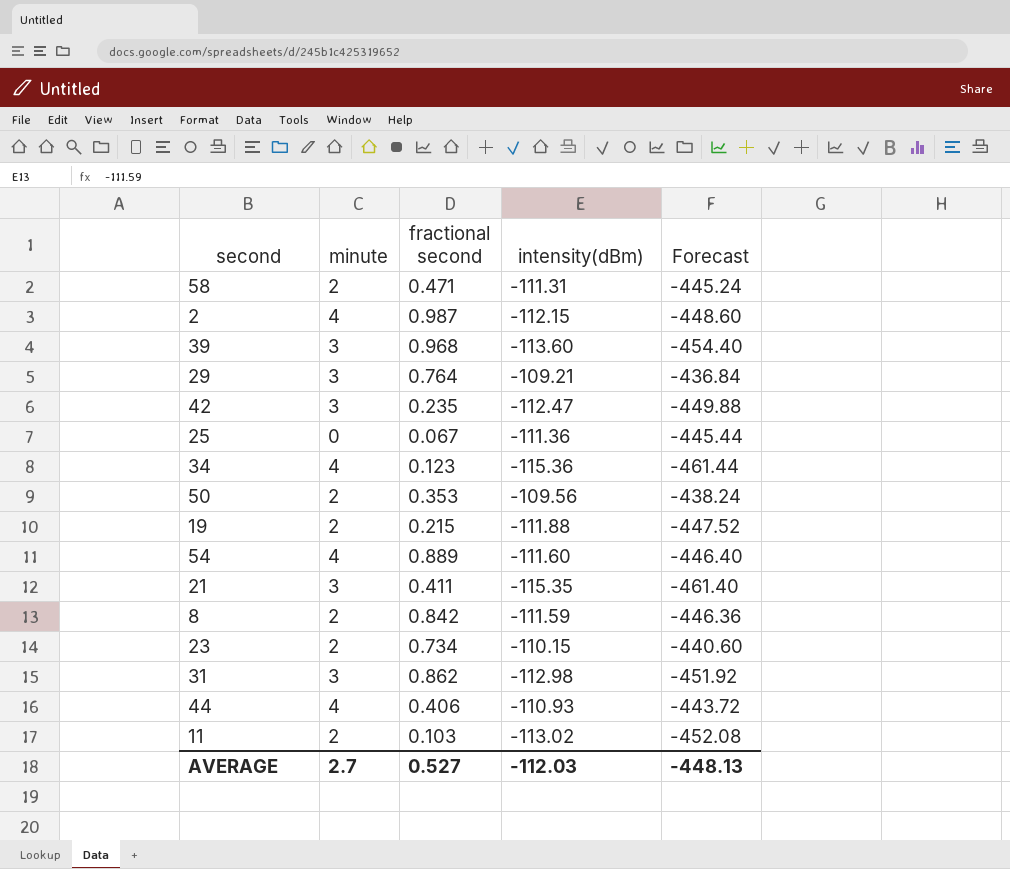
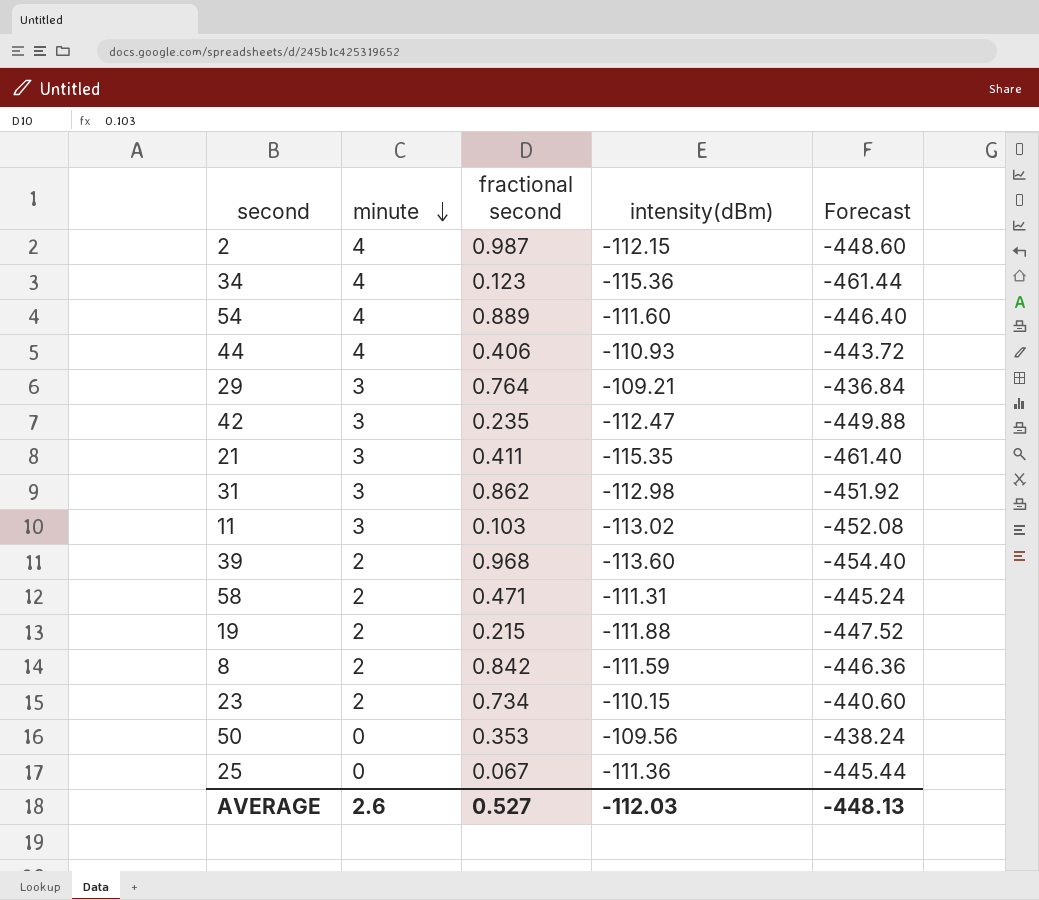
row order: none -> minute descending
11 | minute: 2 -> 3
39 | minute: 3 -> 2
50 | minute: 2 -> 0
AVERAGE | minute: 2.7 -> 2.6

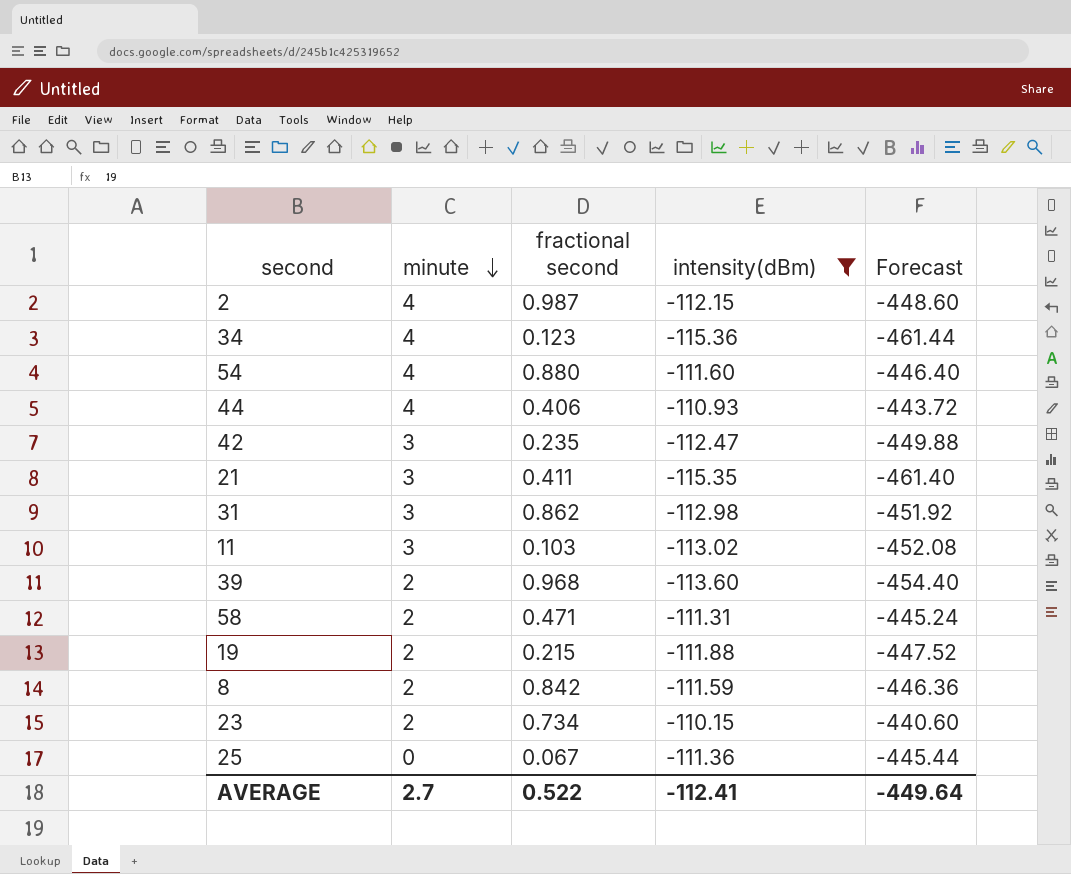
filter: none -> intensity(dBm) <= -110.15
54 | fractional second: 0.889 -> 0.880
AVERAGE | minute: 2.6 -> 2.7
AVERAGE | fractional second: 0.527 -> 0.522
AVERAGE | intensity(dBm): -112.03 -> -112.41
AVERAGE | Forecast: -448.13 -> -449.64

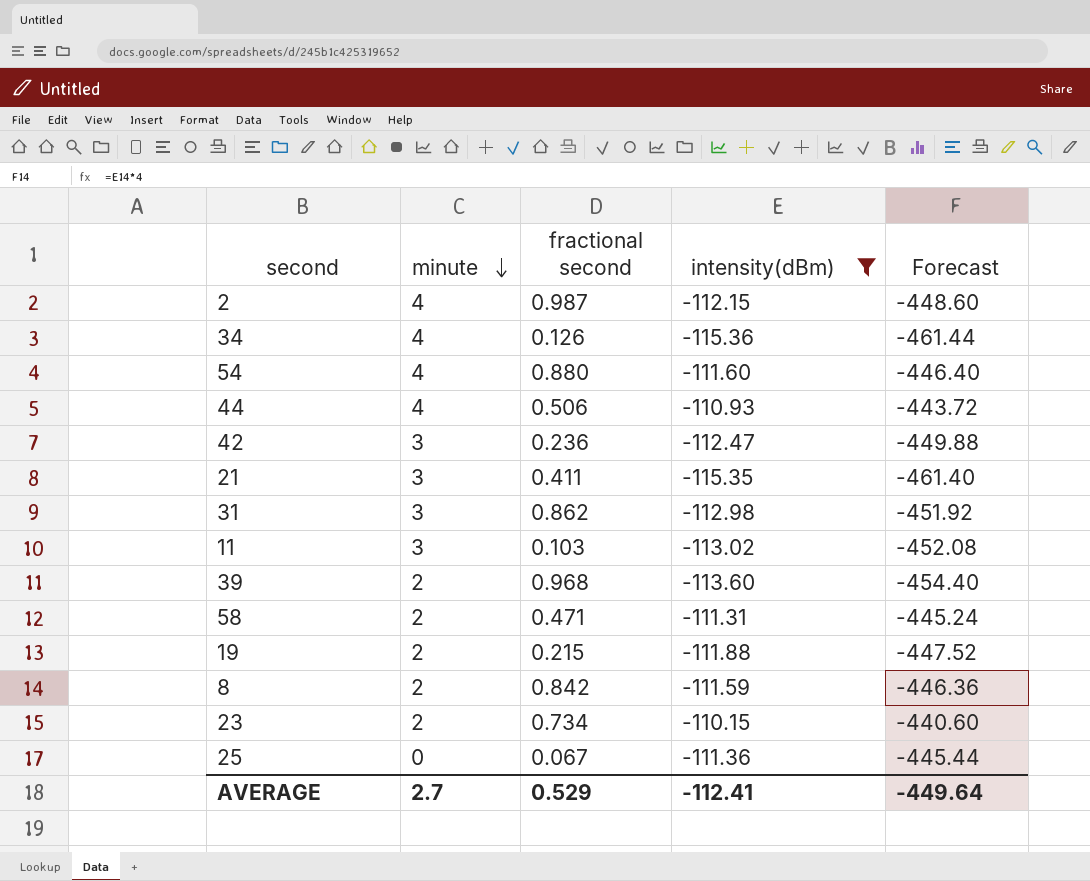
34 | fractional second: 0.123 -> 0.126
44 | fractional second: 0.406 -> 0.506
42 | fractional second: 0.235 -> 0.236
AVERAGE | fractional second: 0.522 -> 0.529

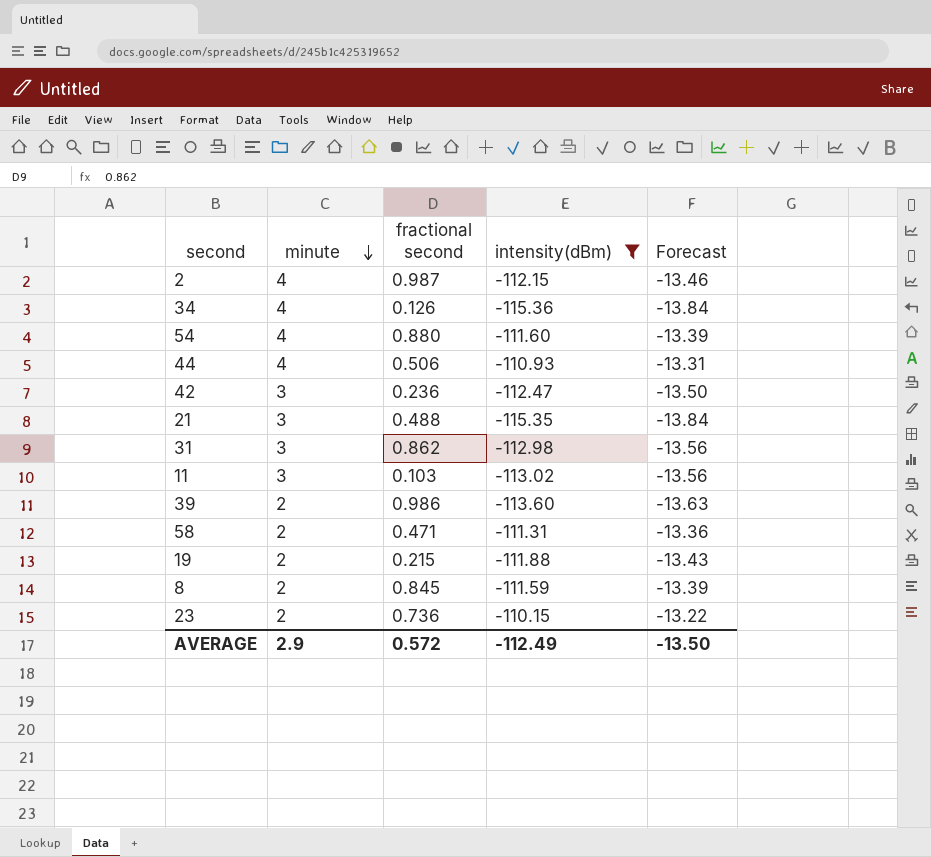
column Forecast | formula: [intensity(dBm)] * 4 -> [intensity(dBm)] * 0.12
row 25: 0 | 0.067 | -111.36 | -445.44 -> none
21 | fractional second: 0.411 -> 0.488
39 | fractional second: 0.968 -> 0.986
8 | fractional second: 0.842 -> 0.845
23 | fractional second: 0.734 -> 0.736
AVERAGE | minute: 2.7 -> 2.9
AVERAGE | fractional second: 0.529 -> 0.572
AVERAGE | intensity(dBm): -112.41 -> -112.49
AVERAGE | Forecast: -449.64 -> -13.50

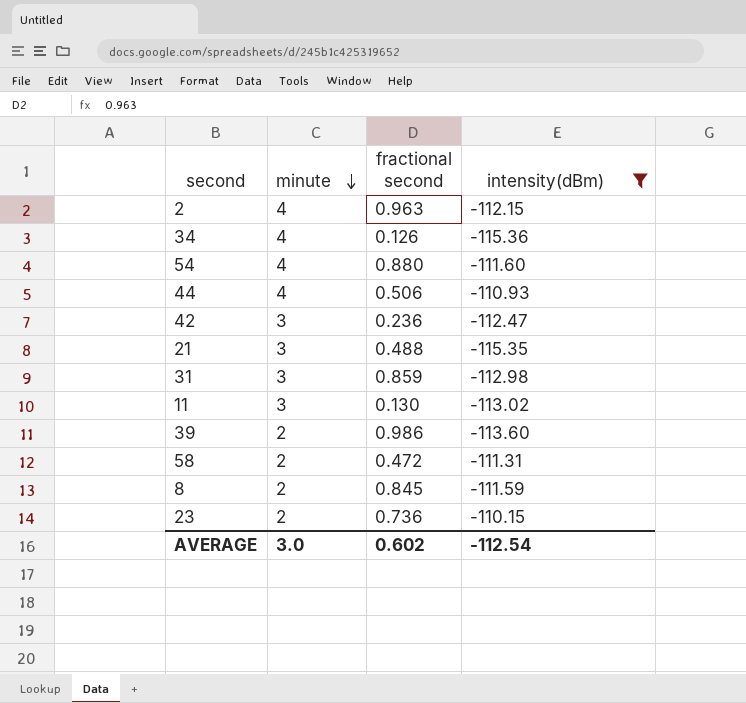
column Forecast | formula: [intensity(dBm)] * 0.12 -> none
row 19: 2 | 0.215 | -111.88 | -13.43 -> none
2 | fractional second: 0.987 -> 0.963
31 | fractional second: 0.862 -> 0.859
11 | fractional second: 0.103 -> 0.130
58 | fractional second: 0.471 -> 0.472
AVERAGE | minute: 2.9 -> 3.0
AVERAGE | fractional second: 0.572 -> 0.602
AVERAGE | intensity(dBm): -112.49 -> -112.54

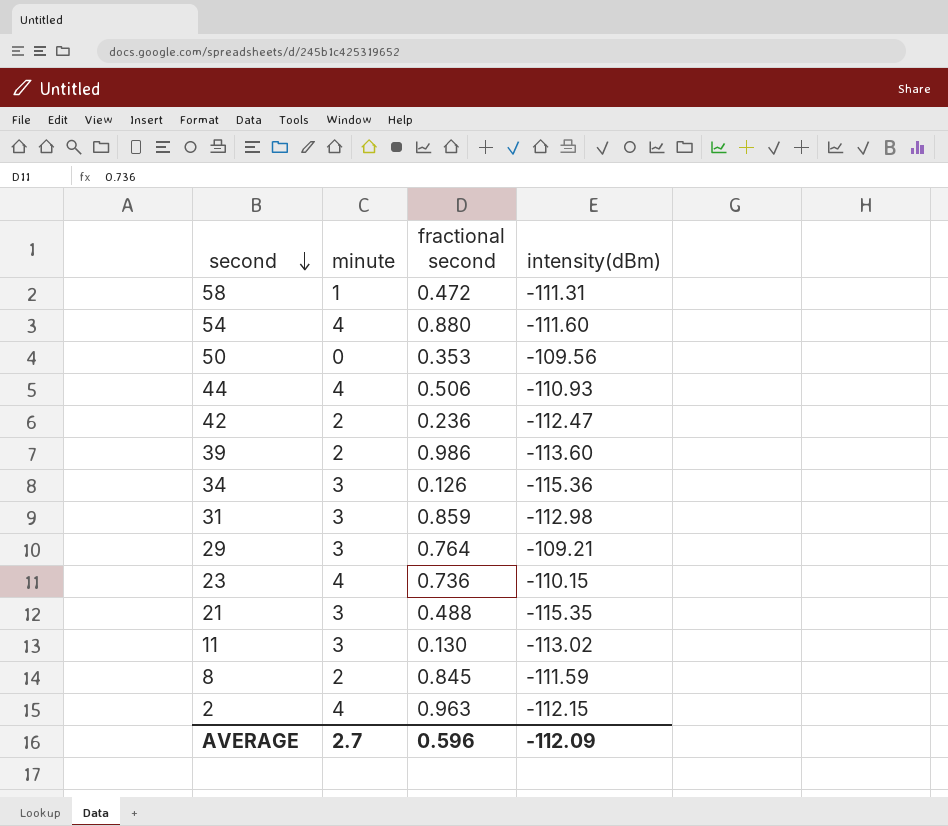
filter: intensity(dBm) <= -110.15 -> none
row order: minute descending -> second descending
58 | minute: 2 -> 1
42 | minute: 3 -> 2
34 | minute: 4 -> 3
23 | minute: 2 -> 4
AVERAGE | minute: 3.0 -> 2.7
AVERAGE | fractional second: 0.602 -> 0.596
AVERAGE | intensity(dBm): -112.54 -> -112.09

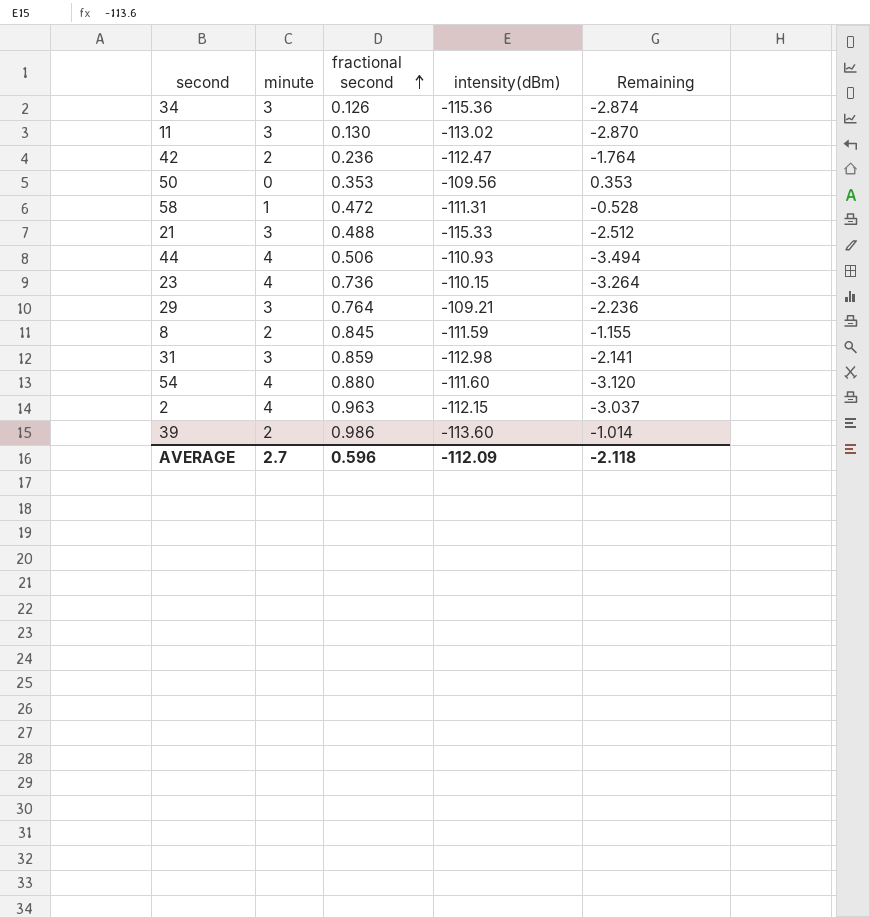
row order: second descending -> fractional second ascending
column Remaining | formula: none -> [fractional second] - [minute]
21 | intensity(dBm): -115.35 -> -115.33

